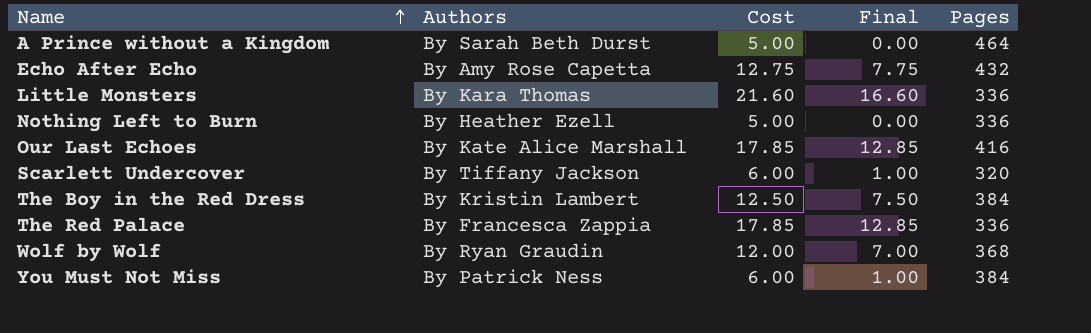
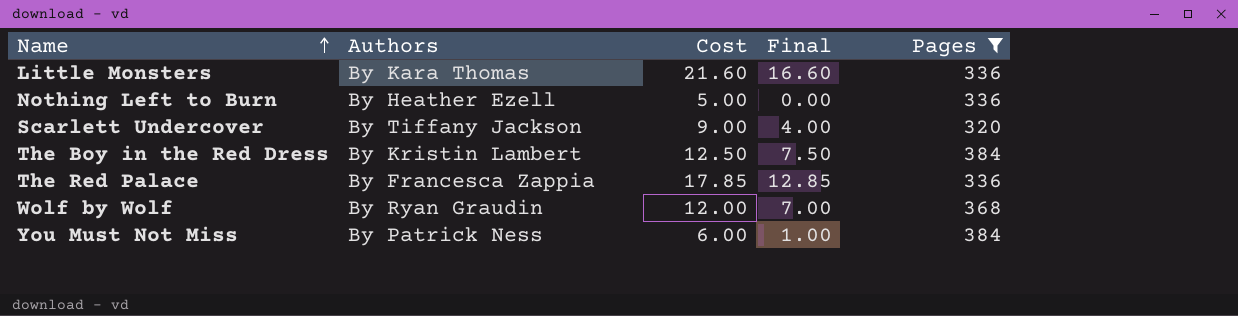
filter: none -> Pages <= 384
Scarlett Undercover | Cost: 6.00 -> 9.00
Scarlett Undercover | Final: 1.00 -> 4.00

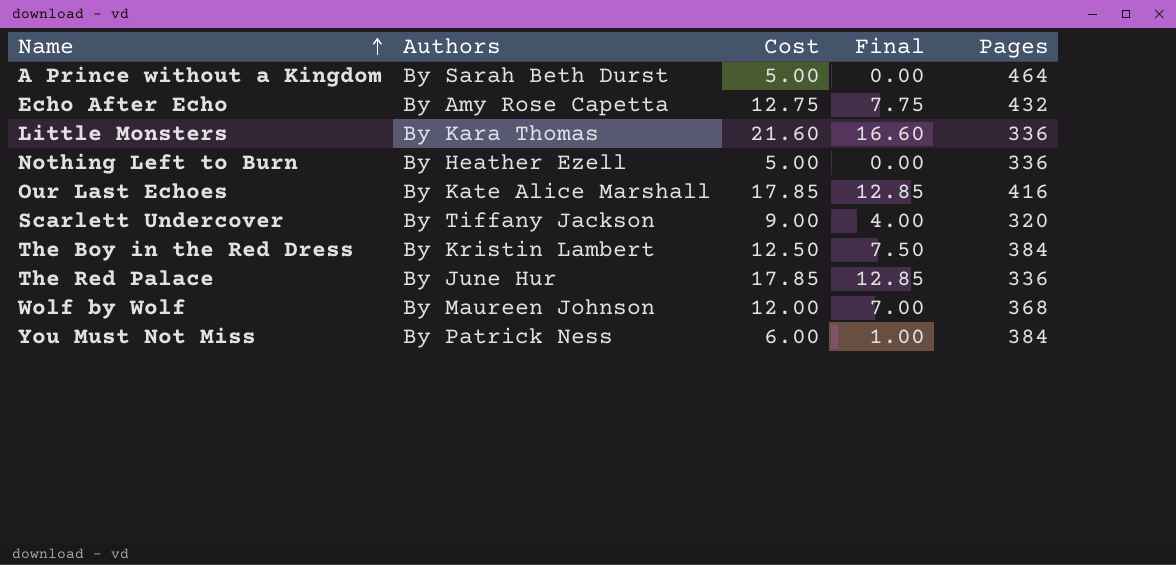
filter: Pages <= 384 -> none
The Red Palace | Authors: By Francesca Zappia -> By June Hur
Wolf by Wolf | Authors: By Ryan Graudin -> By Maureen Johnson

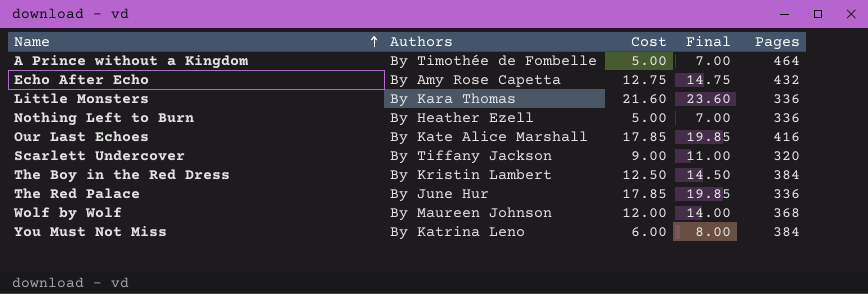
column Final | formula: [Cost] - 5 -> [Cost] + 2
A Prince without a Kingdom | Authors: By Sarah Beth Durst -> By Timothée de Fombelle
You Must Not Miss | Authors: By Patrick Ness -> By Katrina Leno

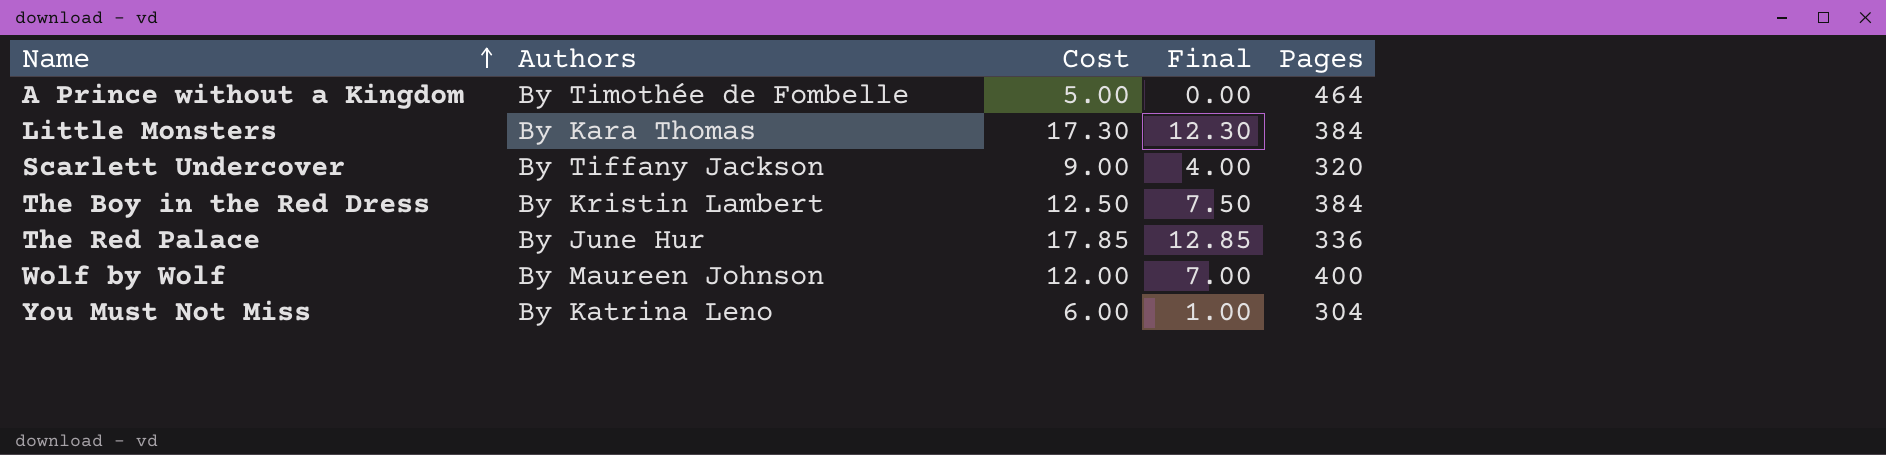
column Final | formula: [Cost] + 2 -> [Cost] - 5
row Echo After Echo: By Amy Rose Capetta | 12.75 | 14.75 | 432 -> none
row Nothing Left to Burn: By Heather Ezell | 5.00 | 7.00 | 336 -> none
row Our Last Echoes: By Kate Alice Marshall | 17.85 | 19.85 | 416 -> none
Little Monsters | Cost: 21.60 -> 17.30
Little Monsters | Pages: 336 -> 384
Wolf by Wolf | Pages: 368 -> 400
You Must Not Miss | Pages: 384 -> 304

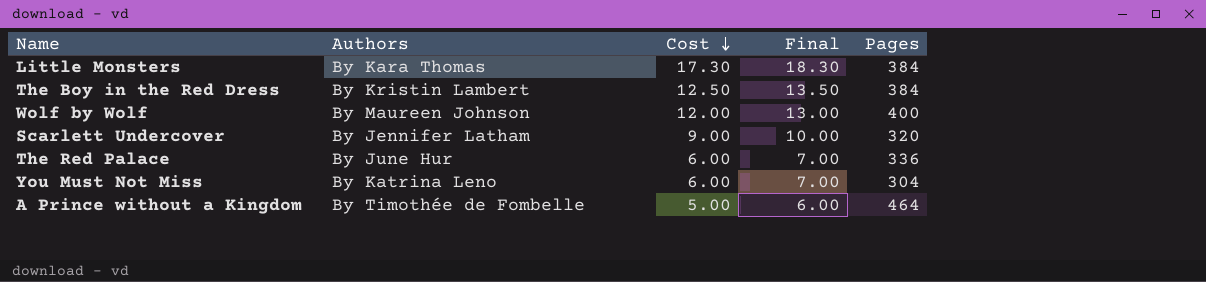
row order: Name ascending -> Cost descending
column Final | formula: [Cost] - 5 -> [Cost] + 1
Scarlett Undercover | Authors: By Tiffany Jackson -> By Jennifer Latham
The Red Palace | Cost: 17.85 -> 6.00

